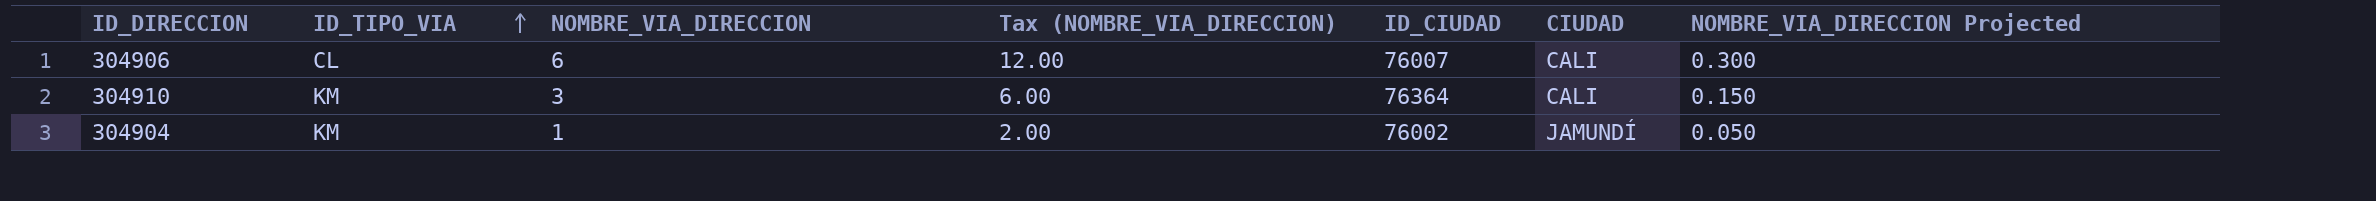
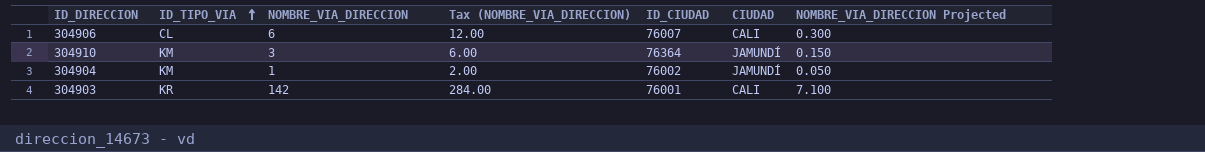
304910 | CIUDAD: CALI -> JAMUNDÍ
row 304903: none -> KR | 142 | 284.00 | 76001 | CALI | 7.100

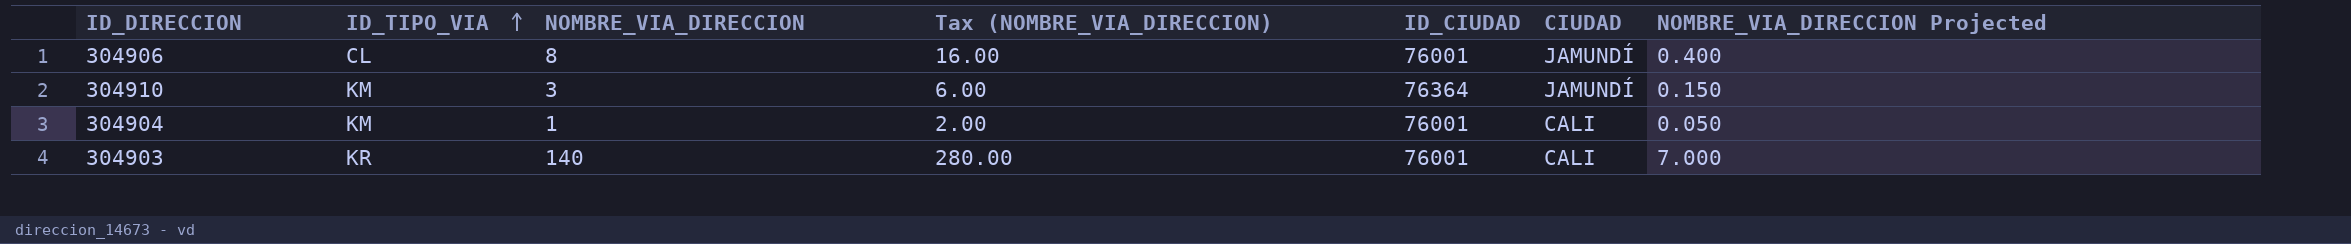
304906 | NOMBRE_VIA_DIRECCION: 6 -> 8
304906 | Tax (NOMBRE_VIA_DIRECCION): 12.00 -> 16.00
304906 | ID_CIUDAD: 76007 -> 76001
304906 | CIUDAD: CALI -> JAMUNDÍ
304906 | NOMBRE_VIA_DIRECCION Projected: 0.300 -> 0.400
304904 | ID_CIUDAD: 76002 -> 76001
304904 | CIUDAD: JAMUNDÍ -> CALI
304903 | NOMBRE_VIA_DIRECCION: 142 -> 140
304903 | Tax (NOMBRE_VIA_DIRECCION): 284.00 -> 280.00
304903 | NOMBRE_VIA_DIRECCION Projected: 7.100 -> 7.000

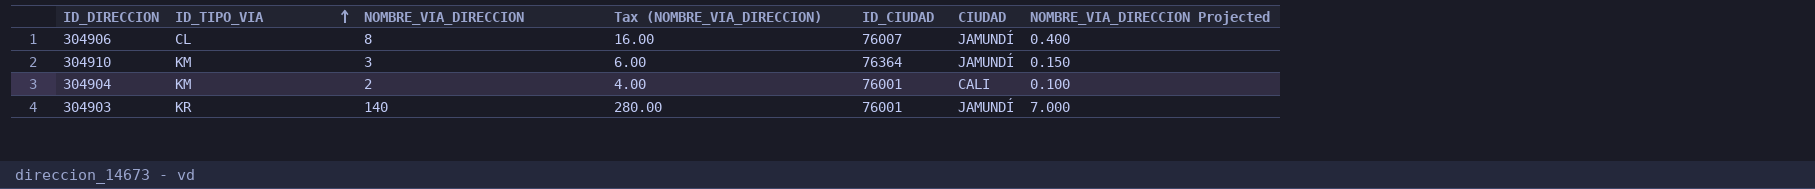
304906 | ID_CIUDAD: 76001 -> 76007
304904 | NOMBRE_VIA_DIRECCION: 1 -> 2
304904 | Tax (NOMBRE_VIA_DIRECCION): 2.00 -> 4.00
304904 | NOMBRE_VIA_DIRECCION Projected: 0.050 -> 0.100
304903 | CIUDAD: CALI -> JAMUNDÍ

